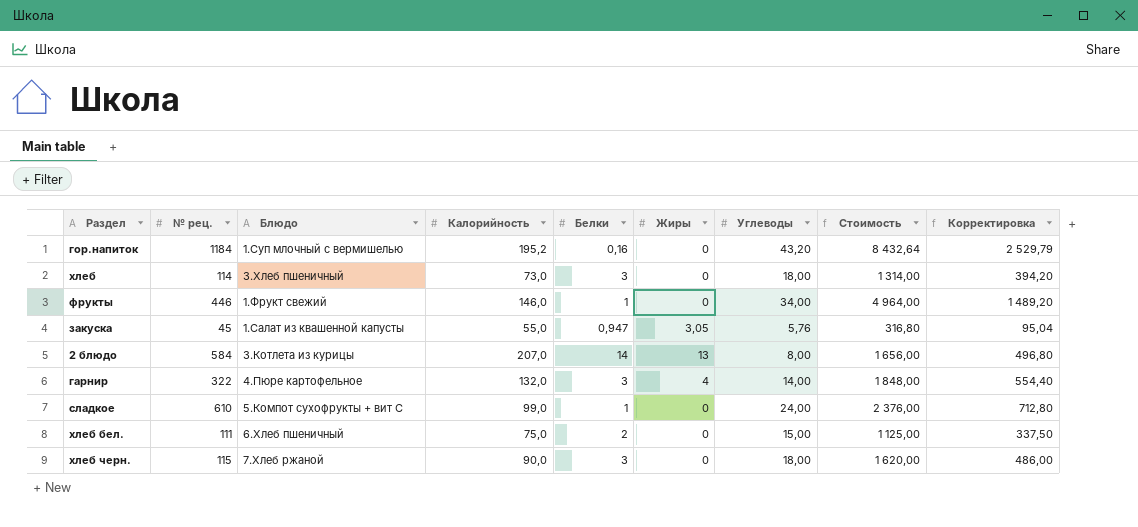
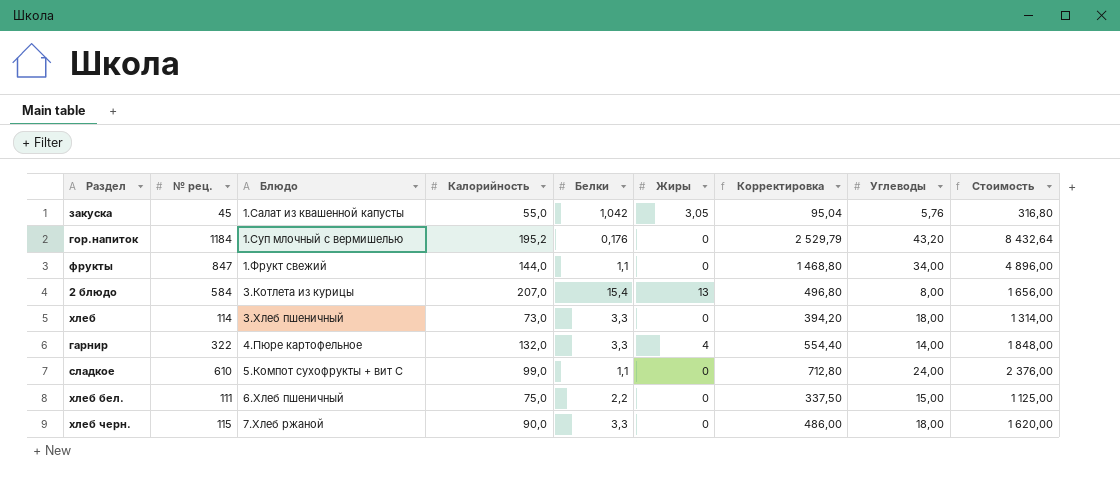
row order: none -> Блюдо ascending
column Корректировка | position: 9 -> 7
закуска | Белки: 0,947 -> 1,042
гор.напиток | Белки: 0,16 -> 0,176
фрукты | № рец.: 446 -> 847
фрукты | Калорийность: 146,0 -> 144,0
фрукты | Белки: 1 -> 1,1
фрукты | Корректировка: 1 489,20 -> 1 468,80
фрукты | Стоимость: 4 964,00 -> 4 896,00
2 блюдо | Белки: 14 -> 15,4
хлеб | Белки: 3 -> 3,3
гарнир | Белки: 3 -> 3,3
сладкое | Белки: 1 -> 1,1
хлеб бел. | Белки: 2 -> 2,2
хлеб черн. | Белки: 3 -> 3,3

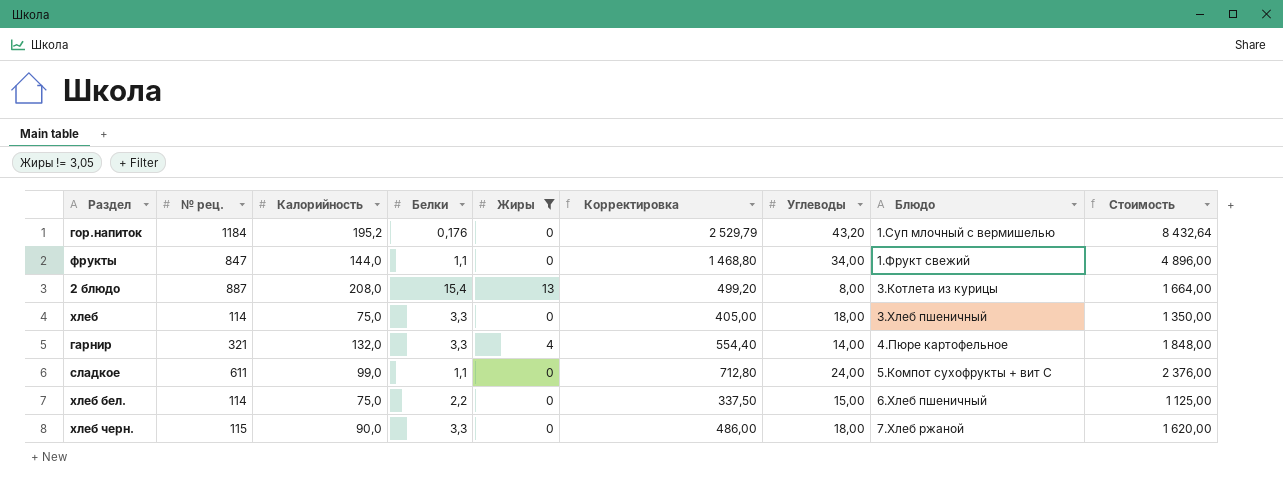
filter: none -> Жиры != 3,05
column Блюдо | position: 3 -> 8
2 блюдо | № рец.: 584 -> 887
2 блюдо | Калорийность: 207,0 -> 208,0
2 блюдо | Корректировка: 496,80 -> 499,20
2 блюдо | Стоимость: 1 656,00 -> 1 664,00
хлеб | Калорийность: 73,0 -> 75,0
хлеб | Корректировка: 394,20 -> 405,00
хлеб | Стоимость: 1 314,00 -> 1 350,00
гарнир | № рец.: 322 -> 321
сладкое | № рец.: 610 -> 611
хлеб бел. | № рец.: 111 -> 114

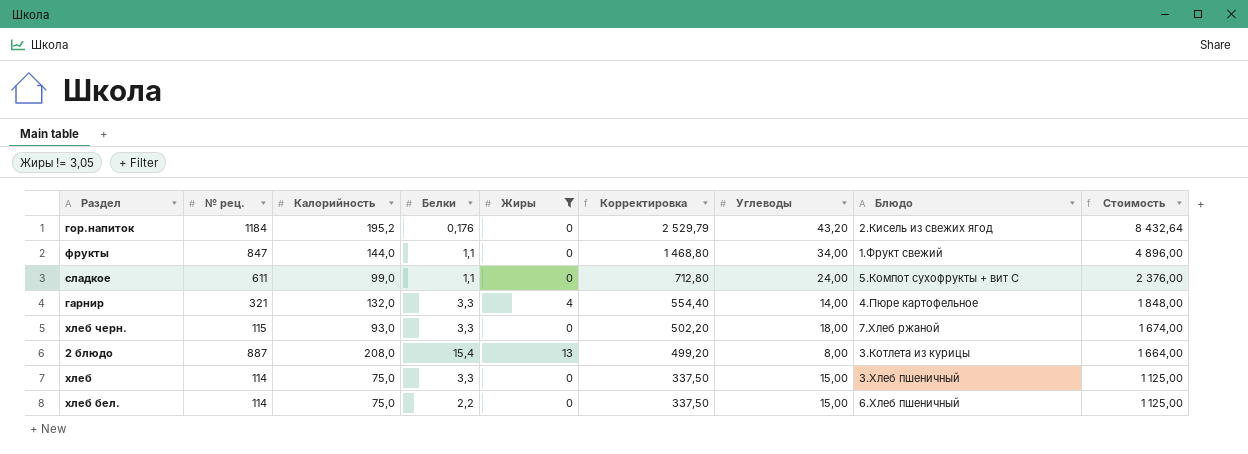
row order: Блюдо ascending -> Корректировка descending
гор.напиток | Блюдо: 1.Суп млочный с вермишелью -> 2.Кисель из свежих ягод
хлеб черн. | Калорийность: 90,0 -> 93,0
хлеб черн. | Корректировка: 486,00 -> 502,20
хлеб черн. | Стоимость: 1 620,00 -> 1 674,00
хлеб | Корректировка: 405,00 -> 337,50
хлеб | Углеводы: 18,00 -> 15,00
хлеб | Стоимость: 1 350,00 -> 1 125,00

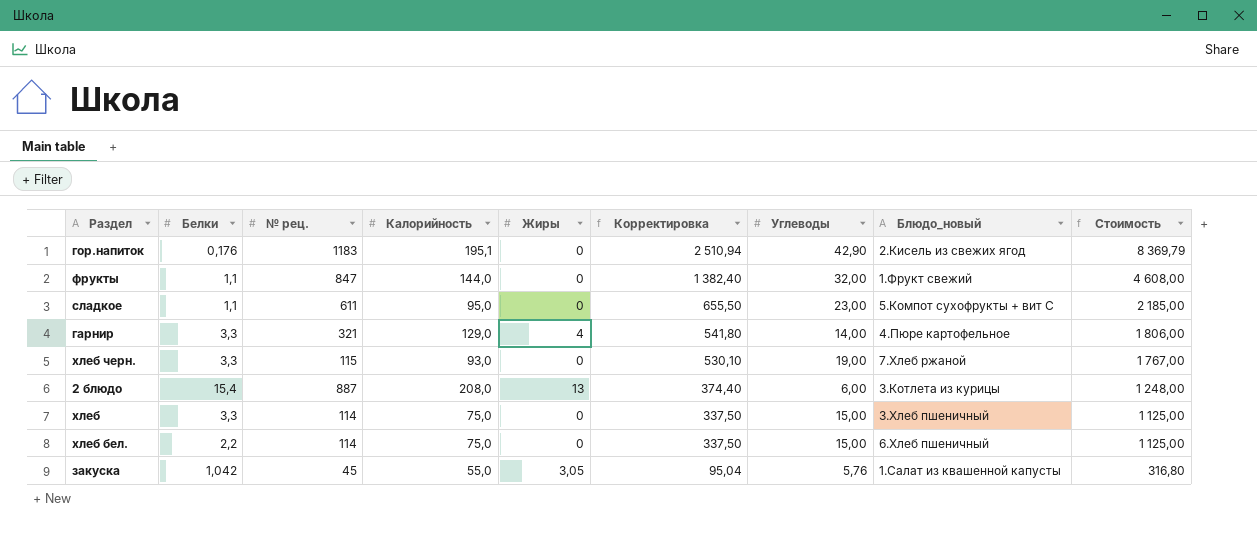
filter: Жиры != 3,05 -> none
column Белки | position: 4 -> 2
column name: Блюдо -> Блюдо_новый
гор.напиток | № рец.: 1184 -> 1183
гор.напиток | Калорийность: 195,2 -> 195,1
гор.напиток | Корректировка: 2 529,79 -> 2 510,94
гор.напиток | Углеводы: 43,20 -> 42,90
гор.напиток | Стоимость: 8 432,64 -> 8 369,79
фрукты | Корректировка: 1 468,80 -> 1 382,40
фрукты | Углеводы: 34,00 -> 32,00
фрукты | Стоимость: 4 896,00 -> 4 608,00
сладкое | Калорийность: 99,0 -> 95,0
сладкое | Корректировка: 712,80 -> 655,50
сладкое | Углеводы: 24,00 -> 23,00
сладкое | Стоимость: 2 376,00 -> 2 185,00
гарнир | Калорийность: 132,0 -> 129,0
гарнир | Корректировка: 554,40 -> 541,80
гарнир | Стоимость: 1 848,00 -> 1 806,00
хлеб черн. | Корректировка: 502,20 -> 530,10
хлеб черн. | Углеводы: 18,00 -> 19,00
хлеб черн. | Стоимость: 1 674,00 -> 1 767,00
2 блюдо | Корректировка: 499,20 -> 374,40
2 блюдо | Углеводы: 8,00 -> 6,00
2 блюдо | Стоимость: 1 664,00 -> 1 248,00

